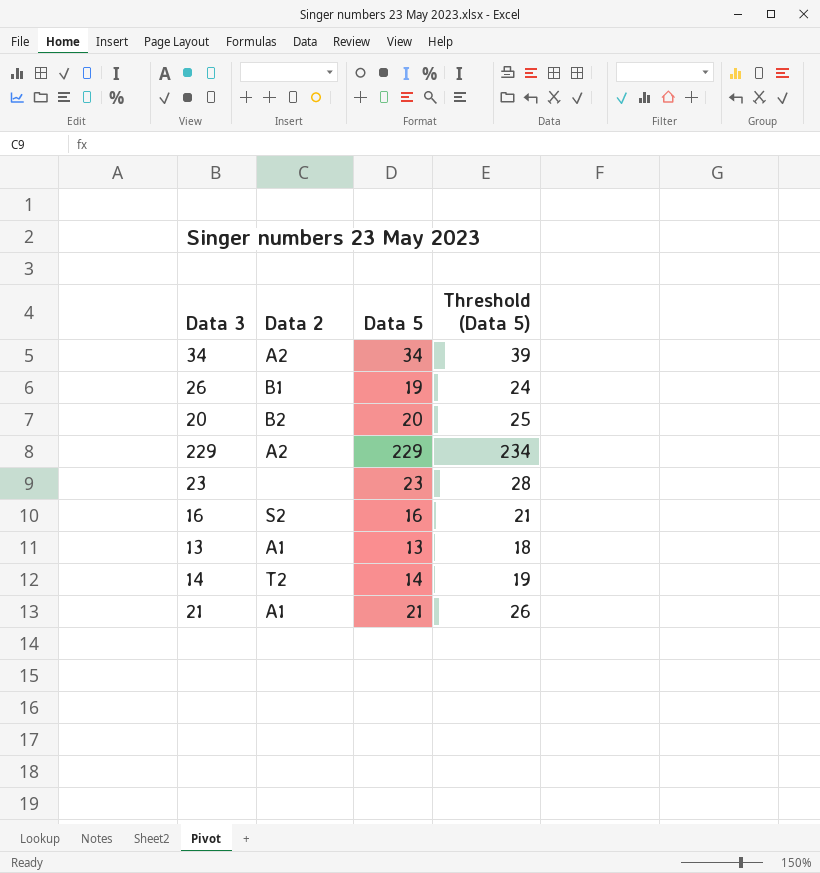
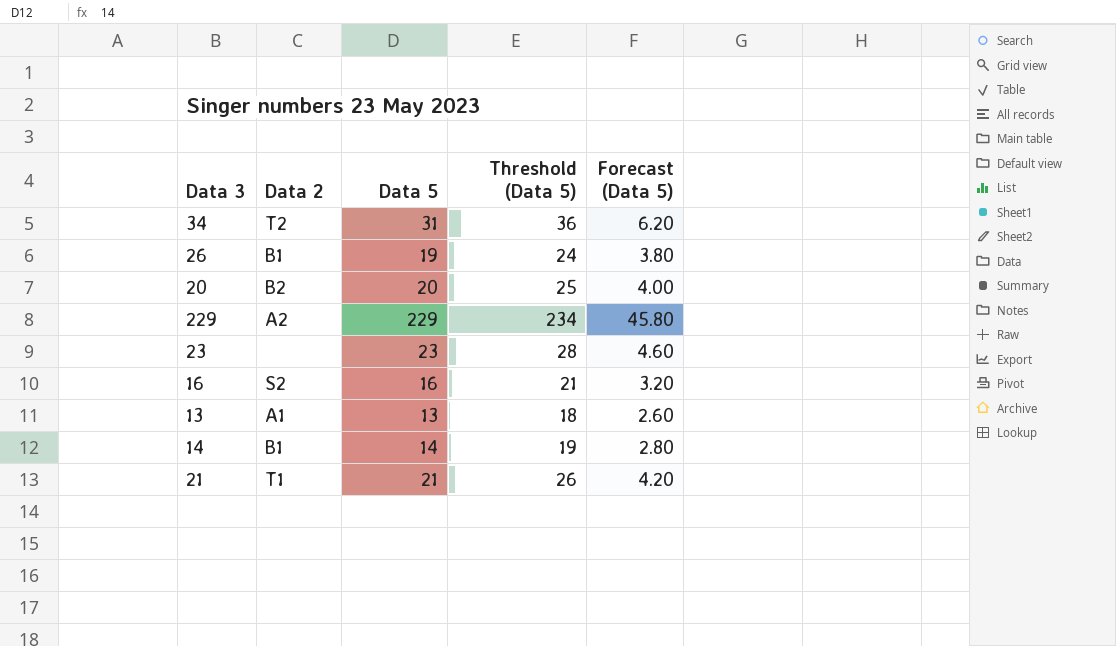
column Forecast (Data 5) | formula: none -> [Data 5] * 0.2
34 | Data 2: A2 -> T2
34 | Data 5: 34 -> 31
34 | Threshold (Data 5): 39 -> 36
14 | Data 2: T2 -> B1
21 | Data 2: A1 -> T1

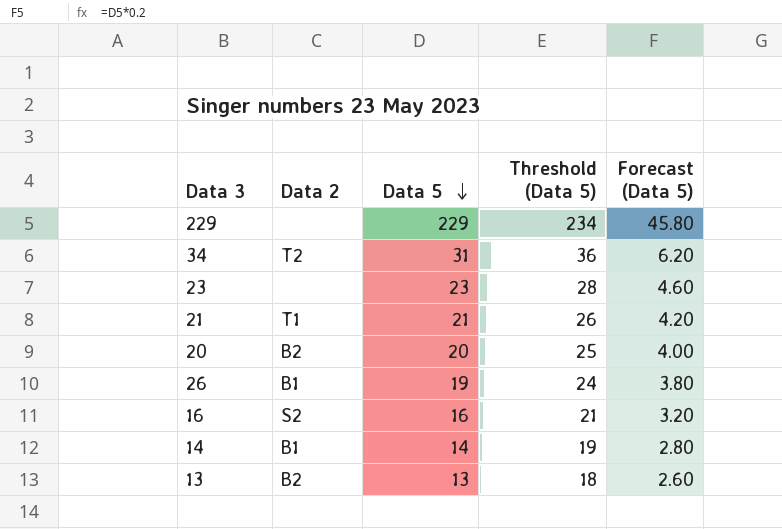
row order: none -> Data 5 descending
229 | Data 2: A2 -> none
13 | Data 2: A1 -> B2

